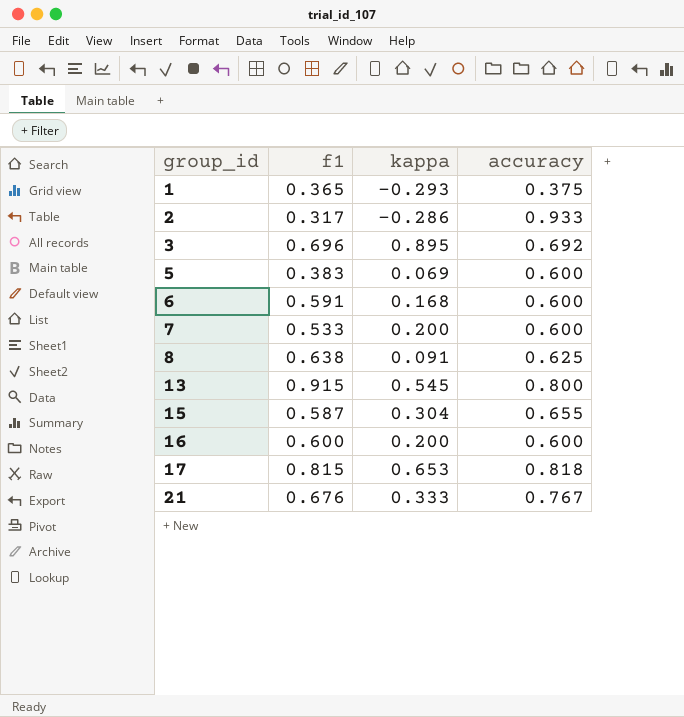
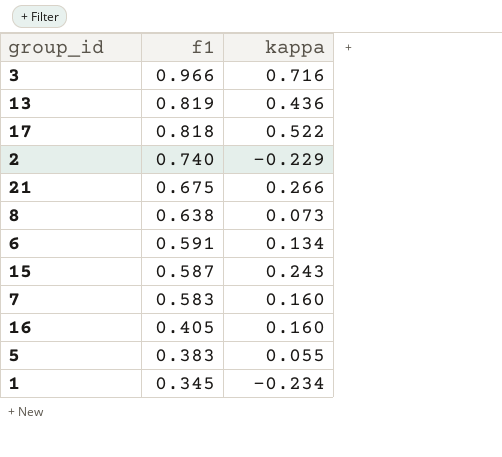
row order: group_id ascending -> f1 descending
column accuracy | position: 4 -> none
3 | f1: 0.696 -> 0.966
3 | kappa: 0.895 -> 0.716
13 | f1: 0.915 -> 0.819
13 | kappa: 0.545 -> 0.436
17 | f1: 0.815 -> 0.818
17 | kappa: 0.653 -> 0.522
2 | f1: 0.317 -> 0.740
2 | kappa: -0.286 -> -0.229
21 | f1: 0.676 -> 0.675
21 | kappa: 0.333 -> 0.266
8 | kappa: 0.091 -> 0.073
6 | kappa: 0.168 -> 0.134
15 | kappa: 0.304 -> 0.243
7 | f1: 0.533 -> 0.583
7 | kappa: 0.200 -> 0.160
16 | f1: 0.600 -> 0.405
16 | kappa: 0.200 -> 0.160
5 | kappa: 0.069 -> 0.055
1 | f1: 0.365 -> 0.345
1 | kappa: -0.293 -> -0.234

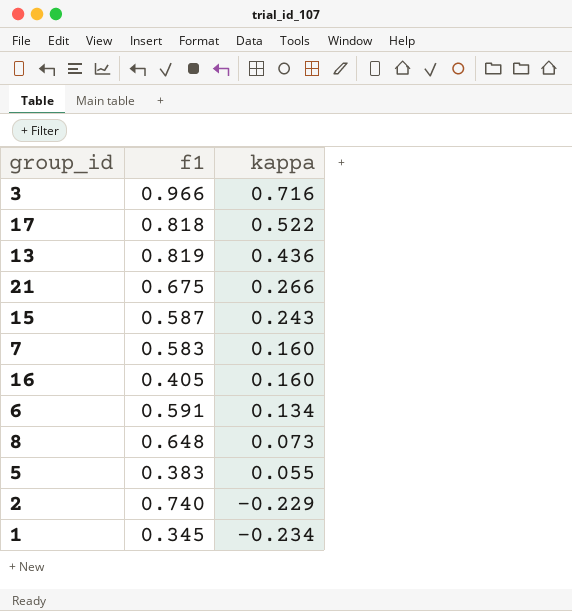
row order: f1 descending -> kappa descending
8 | f1: 0.638 -> 0.648

